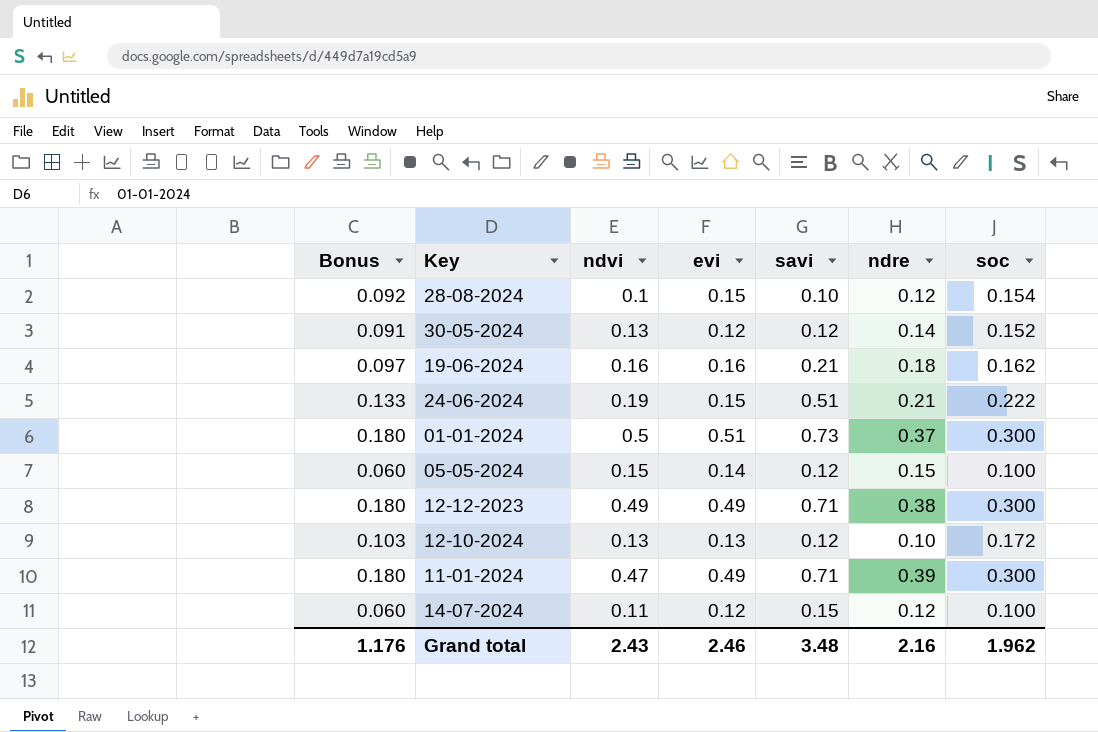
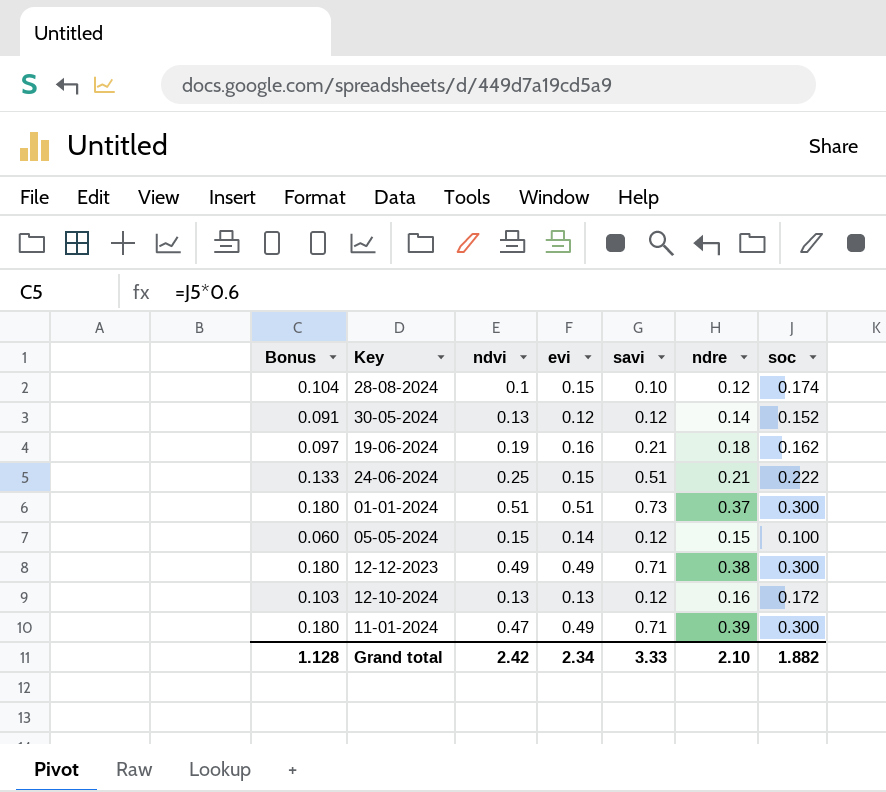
row 14-07-2024: 0.060 | 0.11 | 0.12 | 0.15 | 0.12 | 0.100 -> none
28-08-2024 | Bonus: 0.092 -> 0.104
28-08-2024 | soc: 0.154 -> 0.174
19-06-2024 | ndvi: 0.16 -> 0.19
24-06-2024 | ndvi: 0.19 -> 0.25
01-01-2024 | ndvi: 0.5 -> 0.51
12-10-2024 | ndre: 0.10 -> 0.16
Grand total | Bonus: 1.176 -> 1.128
Grand total | ndvi: 2.43 -> 2.42
Grand total | evi: 2.46 -> 2.34
Grand total | savi: 3.48 -> 3.33
Grand total | ndre: 2.16 -> 2.10
Grand total | soc: 1.962 -> 1.882

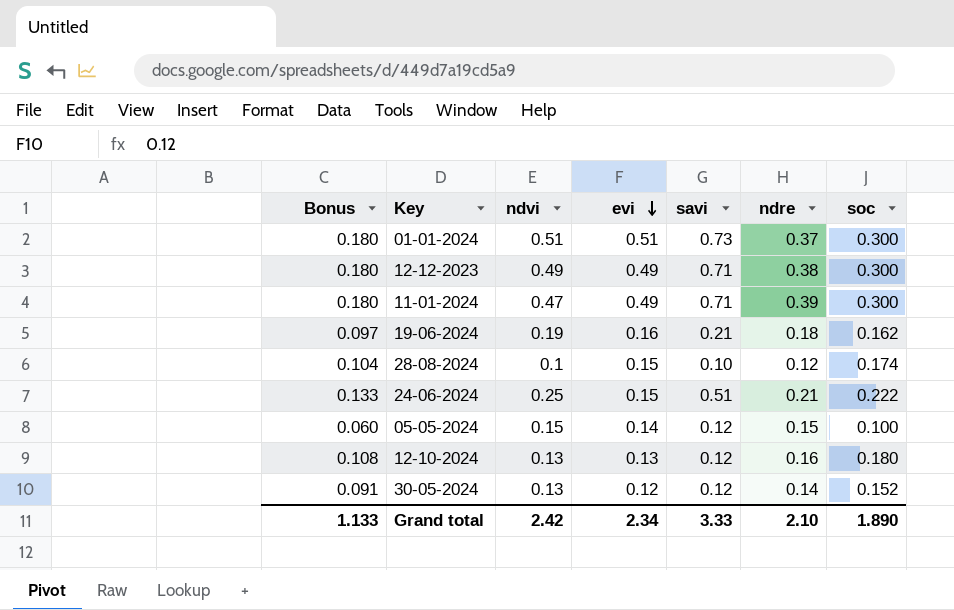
row order: none -> evi descending
12-10-2024 | Bonus: 0.103 -> 0.108
12-10-2024 | soc: 0.172 -> 0.180
Grand total | Bonus: 1.128 -> 1.133
Grand total | soc: 1.882 -> 1.890

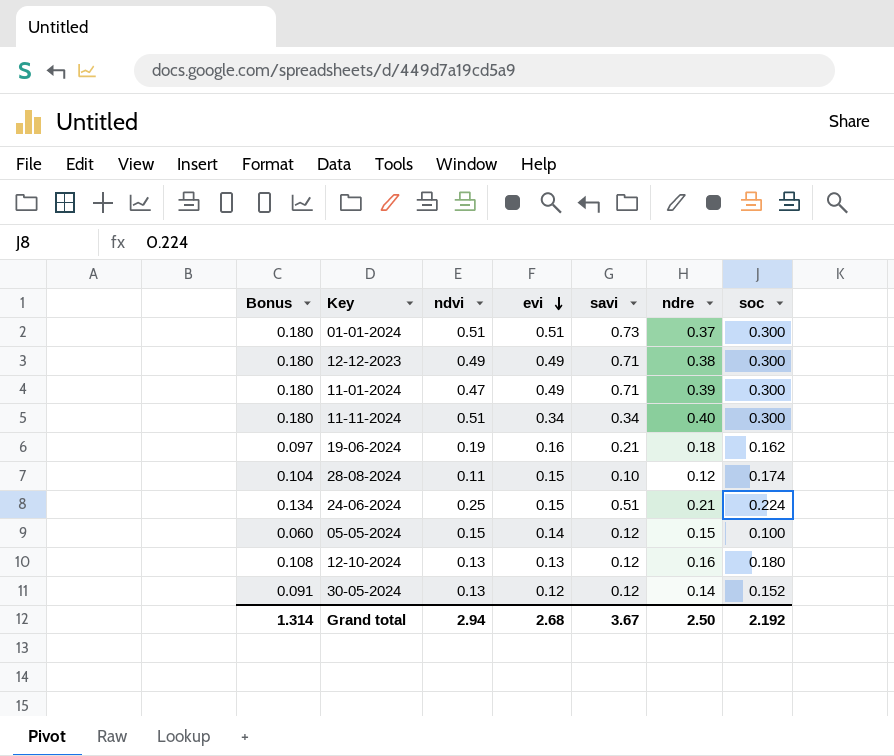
row 11-11-2024: none -> 0.180 | 0.51 | 0.34 | 0.34 | 0.40 | 0.300
28-08-2024 | ndvi: 0.1 -> 0.11
24-06-2024 | Bonus: 0.133 -> 0.134
24-06-2024 | soc: 0.222 -> 0.224
Grand total | Bonus: 1.133 -> 1.314
Grand total | ndvi: 2.42 -> 2.94
Grand total | evi: 2.34 -> 2.68
Grand total | savi: 3.33 -> 3.67
Grand total | ndre: 2.10 -> 2.50
Grand total | soc: 1.890 -> 2.192

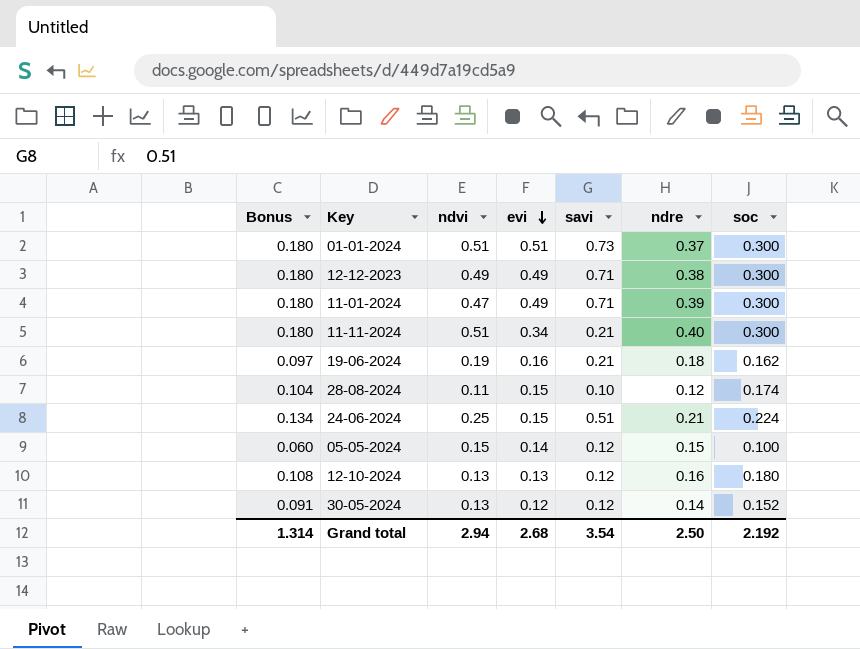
11-11-2024 | savi: 0.34 -> 0.21
Grand total | savi: 3.67 -> 3.54

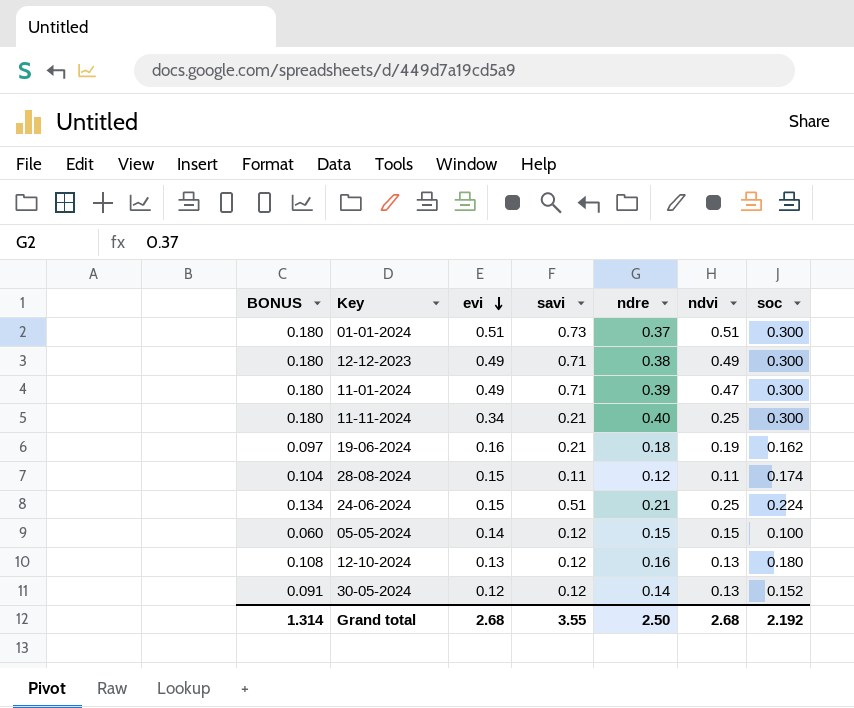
column name: Bonus -> BONUS
column ndvi | position: 3 -> 6
11-11-2024 | ndvi: 0.51 -> 0.25
28-08-2024 | savi: 0.10 -> 0.11
Grand total | savi: 3.54 -> 3.55
Grand total | ndvi: 2.94 -> 2.68

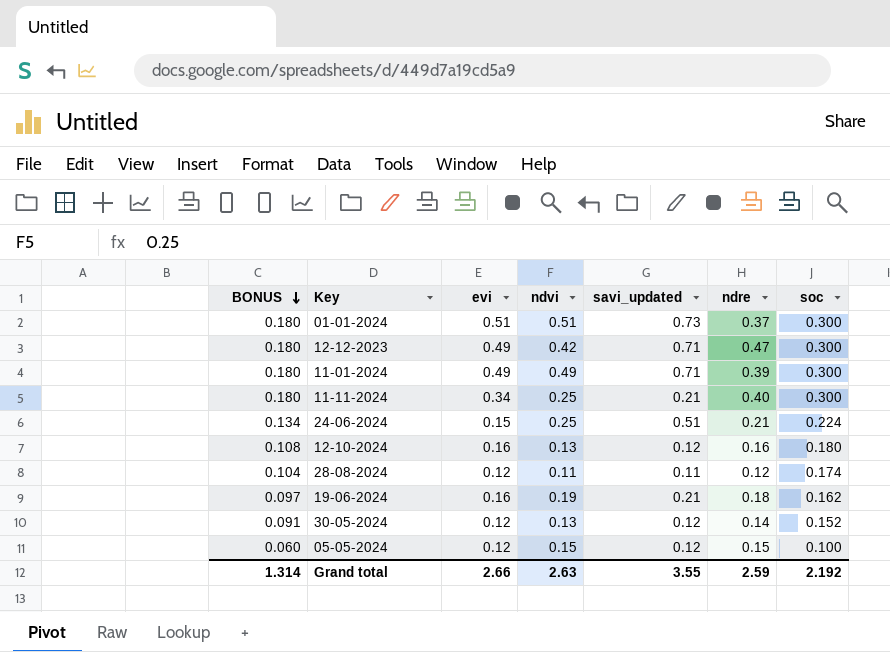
row order: evi descending -> BONUS descending
column ndvi | position: 6 -> 4
column name: savi -> savi_updated
12-12-2023 | ndvi: 0.49 -> 0.42
12-12-2023 | ndre: 0.38 -> 0.47
11-01-2024 | ndvi: 0.47 -> 0.49
12-10-2024 | evi: 0.13 -> 0.16
28-08-2024 | evi: 0.15 -> 0.12
05-05-2024 | evi: 0.14 -> 0.12
Grand total | evi: 2.68 -> 2.66
Grand total | ndvi: 2.68 -> 2.63
Grand total | ndre: 2.50 -> 2.59

